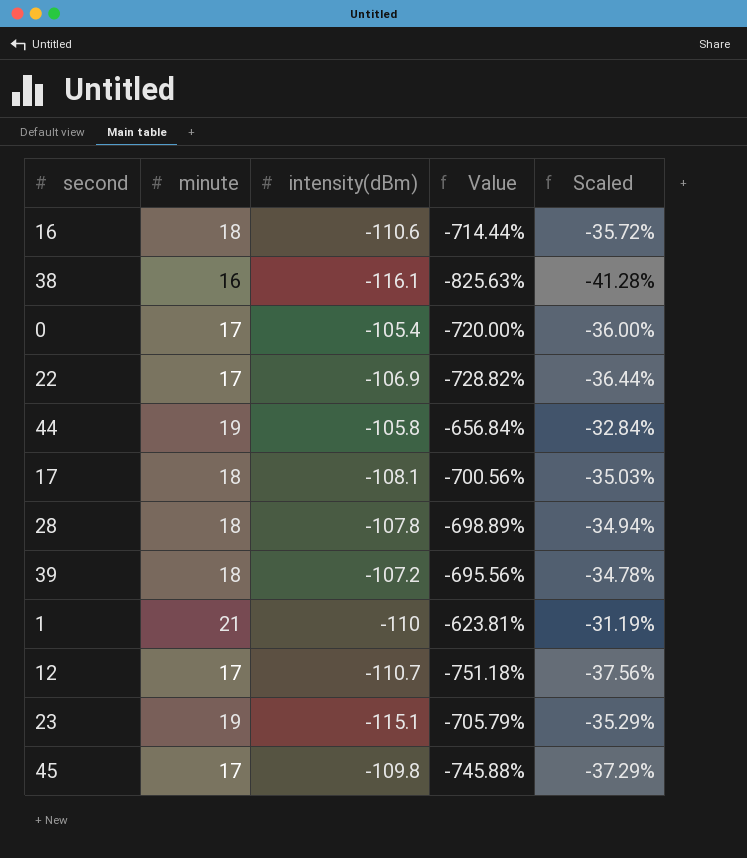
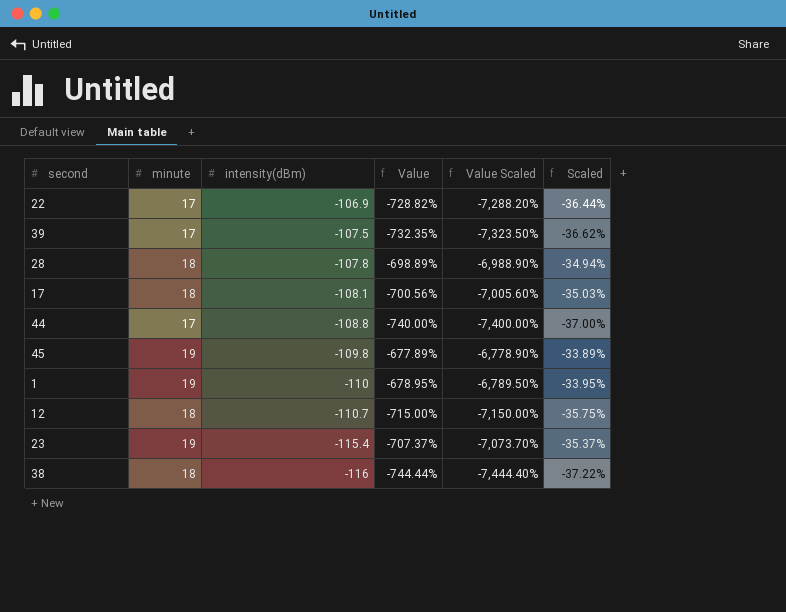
row order: none -> intensity(dBm) descending
column Value Scaled | formula: none -> [Value] * 10
row 16: 18 | -110.6 | -714.44% | -35.72% -> none
row 0: 17 | -105.4 | -720.00% | -36.00% -> none
39 | minute: 18 -> 17
39 | intensity(dBm): -107.2 -> -107.5
39 | Value: -695.56% -> -732.35%
39 | Scaled: -34.78% -> -36.62%
44 | minute: 19 -> 17
44 | intensity(dBm): -105.8 -> -108.8
44 | Value: -656.84% -> -740.00%
44 | Scaled: -32.84% -> -37.00%
45 | minute: 17 -> 19
45 | Value: -745.88% -> -677.89%
45 | Scaled: -37.29% -> -33.89%
1 | minute: 21 -> 19
1 | Value: -623.81% -> -678.95%
1 | Scaled: -31.19% -> -33.95%
12 | minute: 17 -> 18
12 | Value: -751.18% -> -715.00%
12 | Scaled: -37.56% -> -35.75%
23 | intensity(dBm): -115.1 -> -115.4
23 | Value: -705.79% -> -707.37%
23 | Scaled: -35.29% -> -35.37%
38 | minute: 16 -> 18
38 | intensity(dBm): -116.1 -> -116
38 | Value: -825.63% -> -744.44%
38 | Scaled: -41.28% -> -37.22%

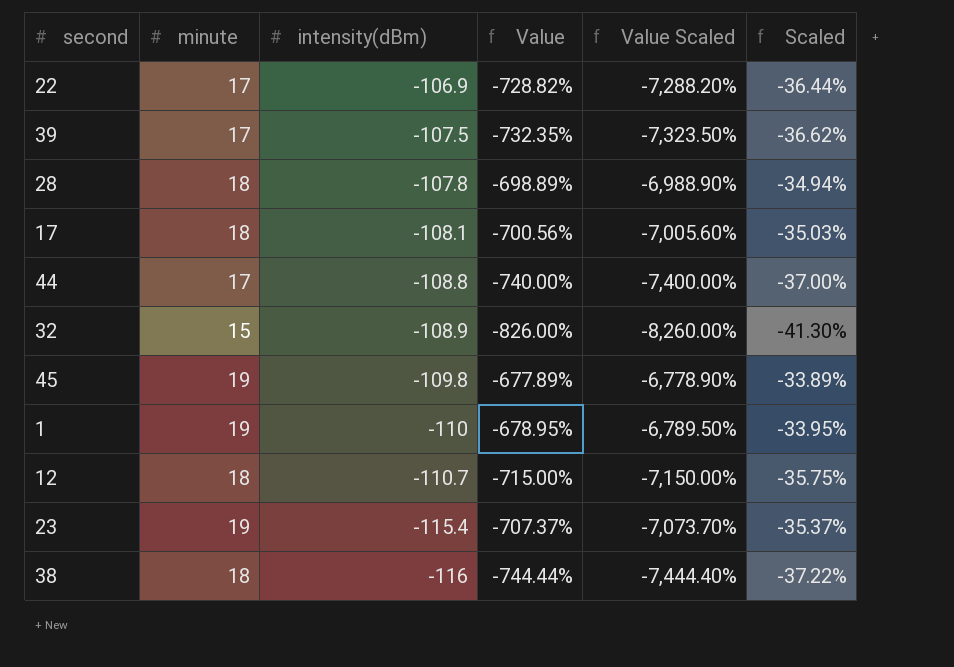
row 32: none -> 15 | -108.9 | -826.00% | -8,260.00% | -41.30%

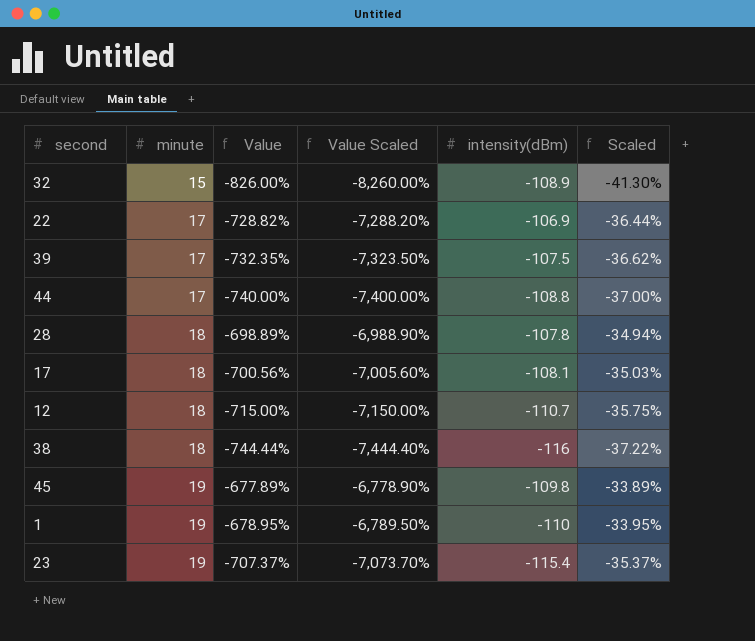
row order: intensity(dBm) descending -> minute ascending
column intensity(dBm) | position: 3 -> 5

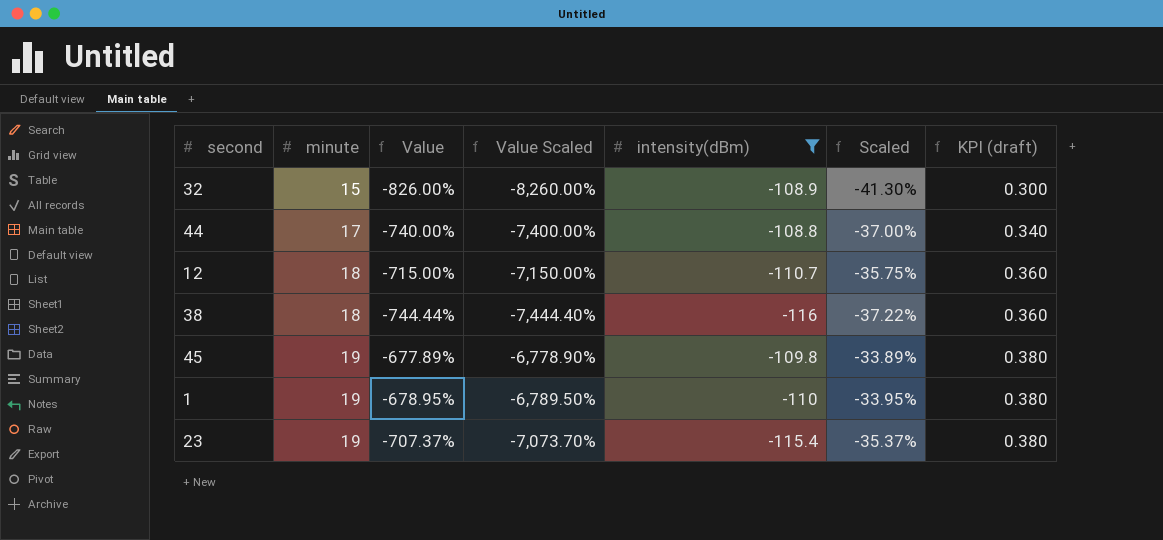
filter: none -> intensity(dBm) <= -108.8
column KPI (draft) | formula: none -> [minute] * 0.02

